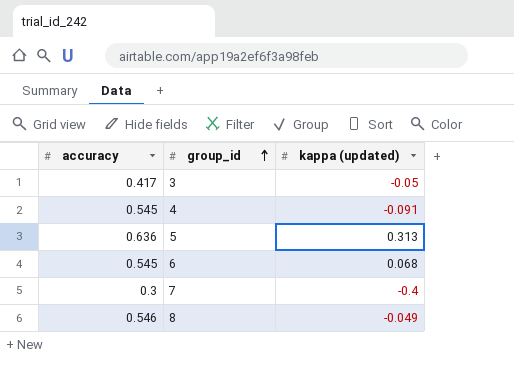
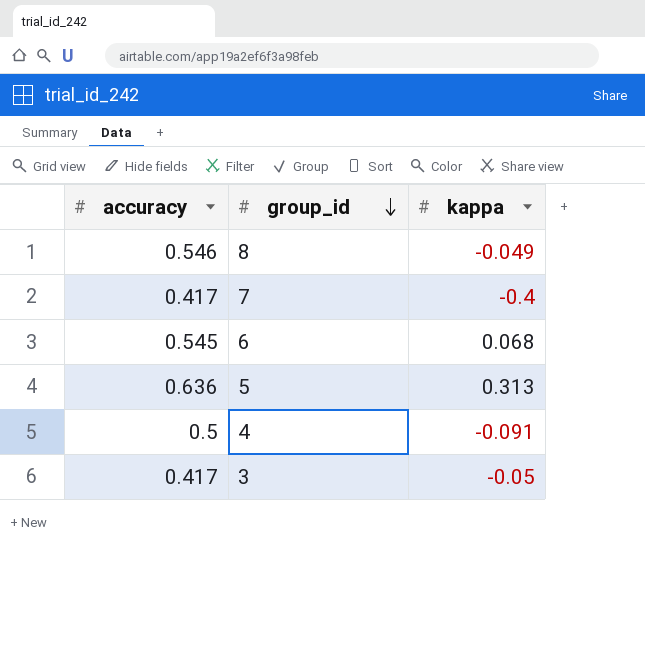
row order: group_id ascending -> group_id descending
column name: kappa (updated) -> kappa
7 | accuracy: 0.3 -> 0.417
4 | accuracy: 0.545 -> 0.5

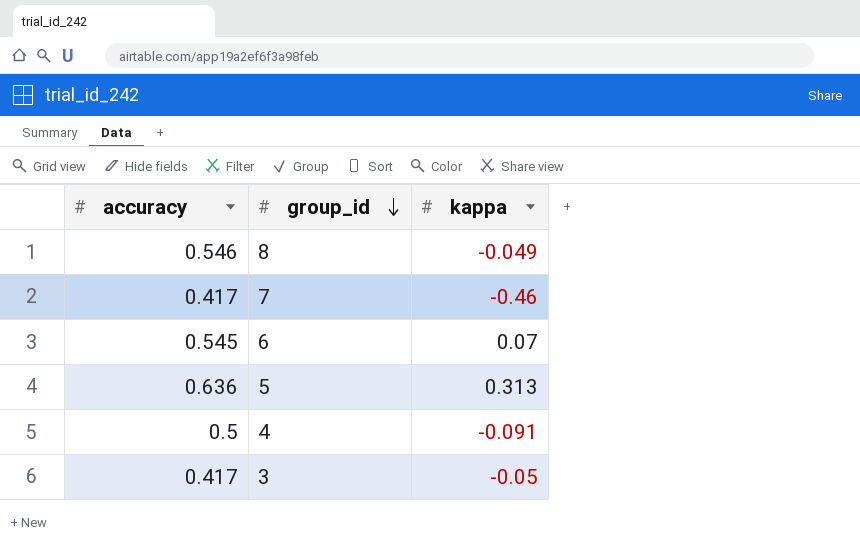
7 | kappa: -0.4 -> -0.46
6 | kappa: 0.068 -> 0.07

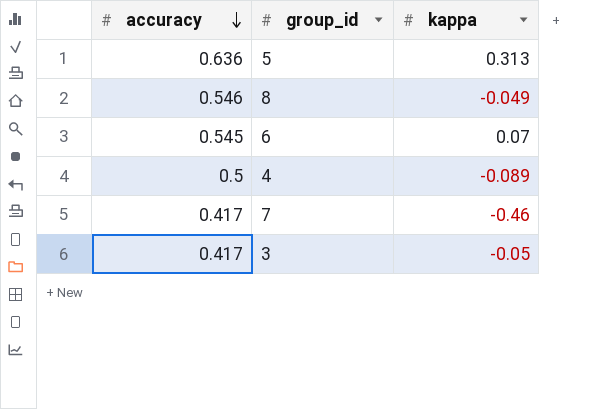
row order: group_id descending -> accuracy descending
4 | kappa: -0.091 -> -0.089

